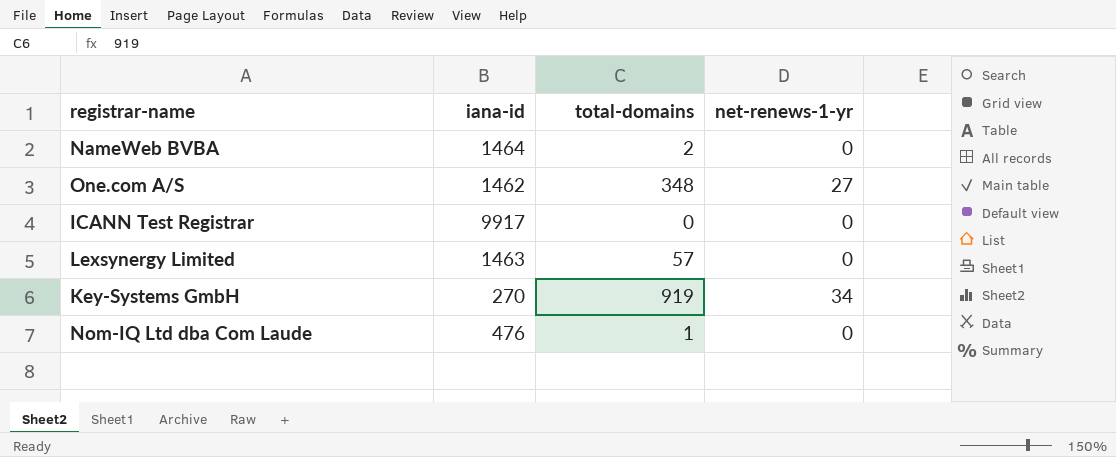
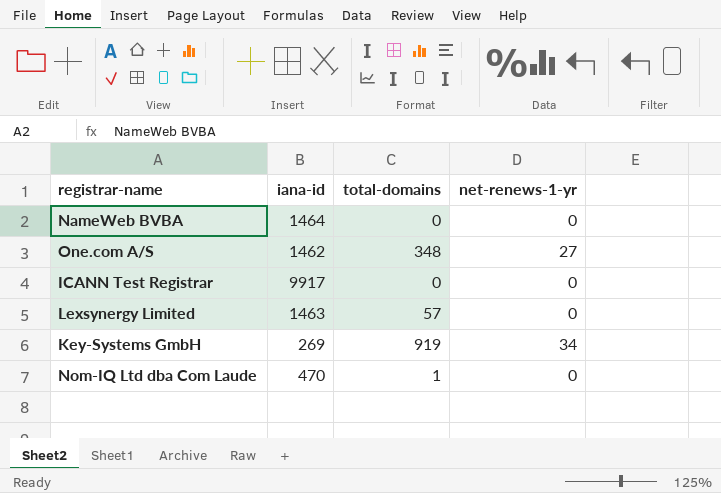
NameWeb BVBA | total-domains: 2 -> 0
Key-Systems GmbH | iana-id: 270 -> 269
Nom-IQ Ltd dba Com Laude | iana-id: 476 -> 470

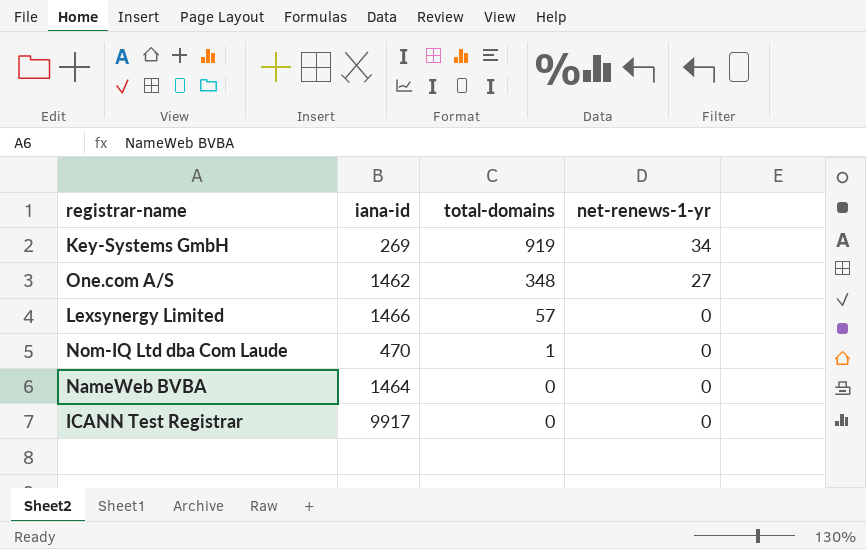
row order: none -> total-domains descending
Lexsynergy Limited | iana-id: 1463 -> 1466

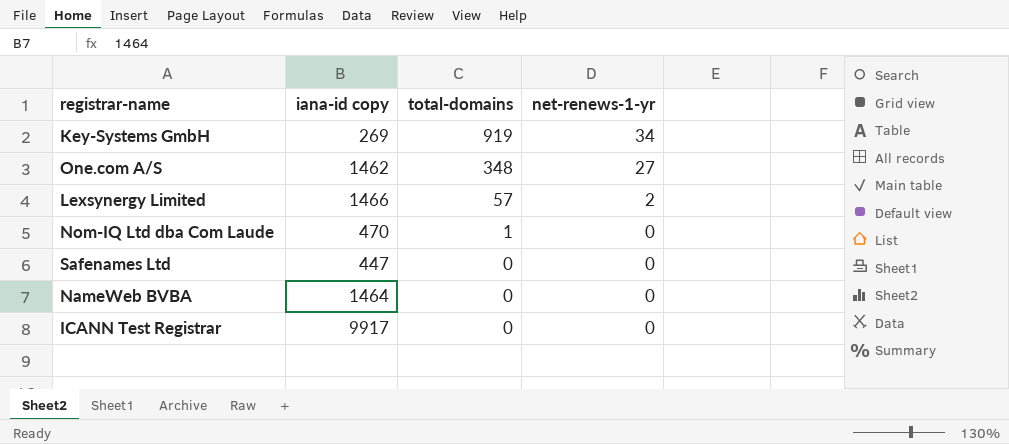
column name: iana-id -> iana-id copy
Lexsynergy Limited | net-renews-1-yr: 0 -> 2
row Safenames Ltd: none -> 447 | 0 | 0

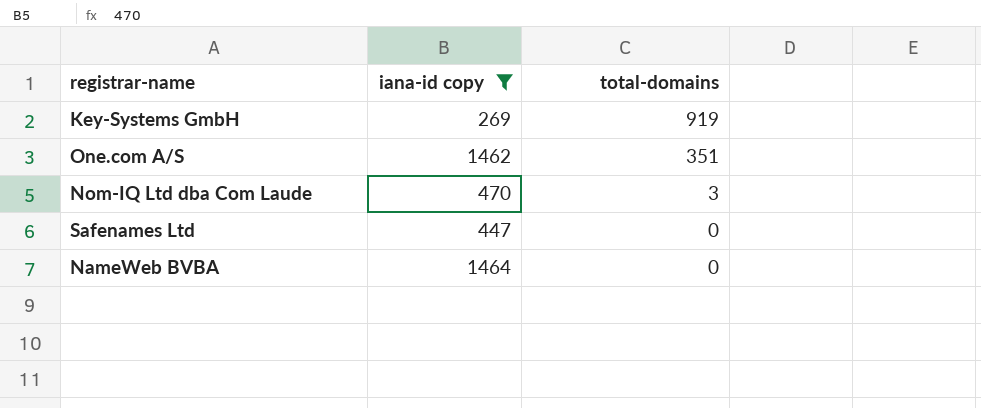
filter: none -> iana-id copy <= 1464
column net-renews-1-yr | position: 4 -> none
One.com A/S | total-domains: 348 -> 351
Nom-IQ Ltd dba Com Laude | total-domains: 1 -> 3

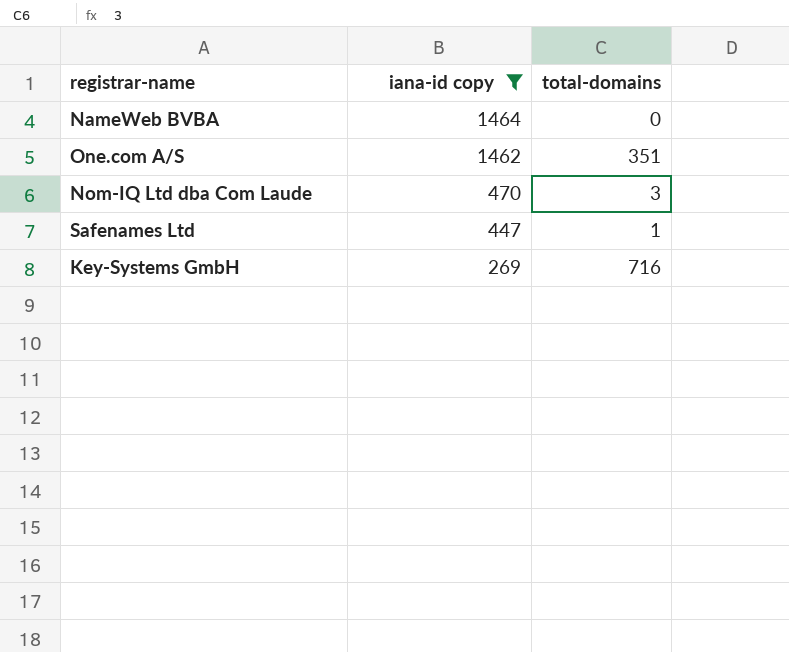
row order: total-domains descending -> iana-id copy descending
Safenames Ltd | total-domains: 0 -> 1
Key-Systems GmbH | total-domains: 919 -> 716

